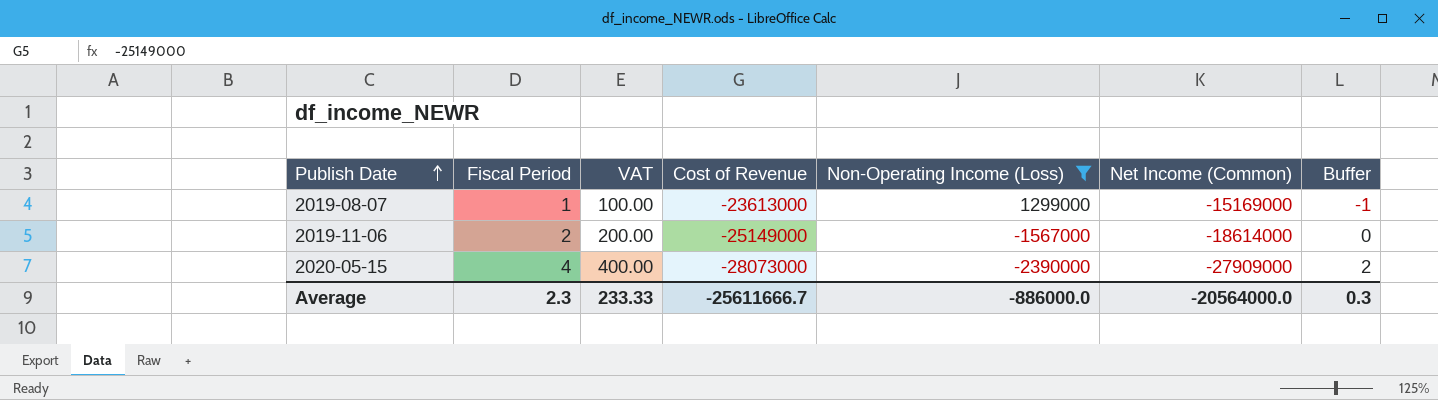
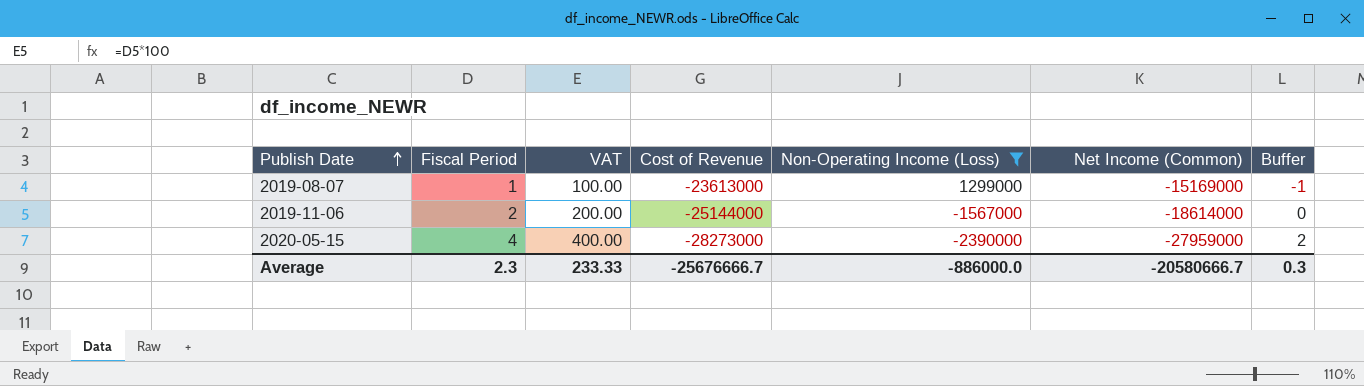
2019-11-06 | Cost of Revenue: -25149000 -> -25144000
2020-05-15 | Cost of Revenue: -28073000 -> -28273000
2020-05-15 | Net Income (Common): -27909000 -> -27959000
Average | Cost of Revenue: -25611666.7 -> -25676666.7
Average | Net Income (Common): -20564000.0 -> -20580666.7

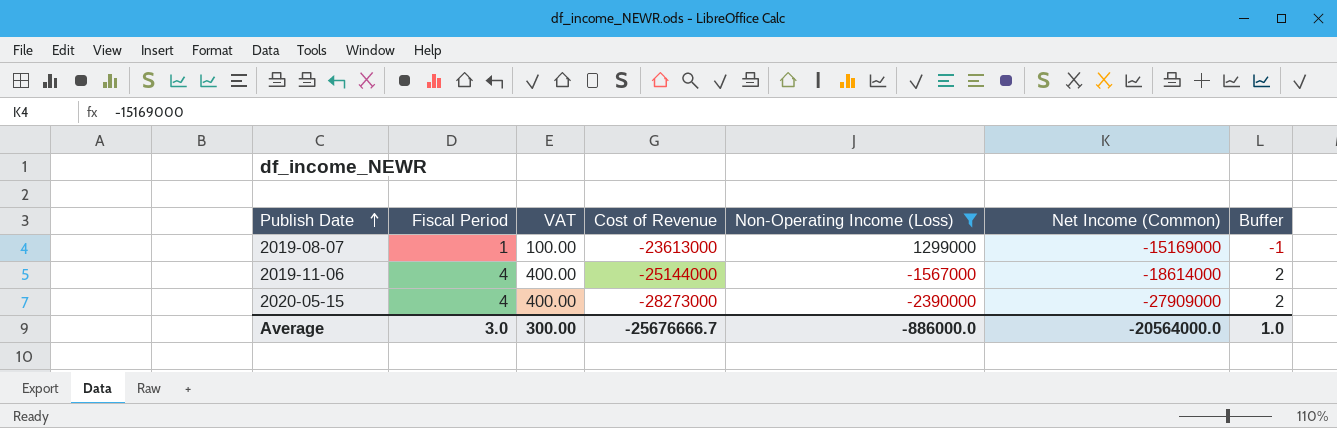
2019-11-06 | Fiscal Period: 2 -> 4
2019-11-06 | VAT: 200.00 -> 400.00
2019-11-06 | Buffer: 0 -> 2
2020-05-15 | Net Income (Common): -27959000 -> -27909000
Average | Fiscal Period: 2.3 -> 3.0
Average | VAT: 233.33 -> 300.00
Average | Net Income (Common): -20580666.7 -> -20564000.0
Average | Buffer: 0.3 -> 1.0

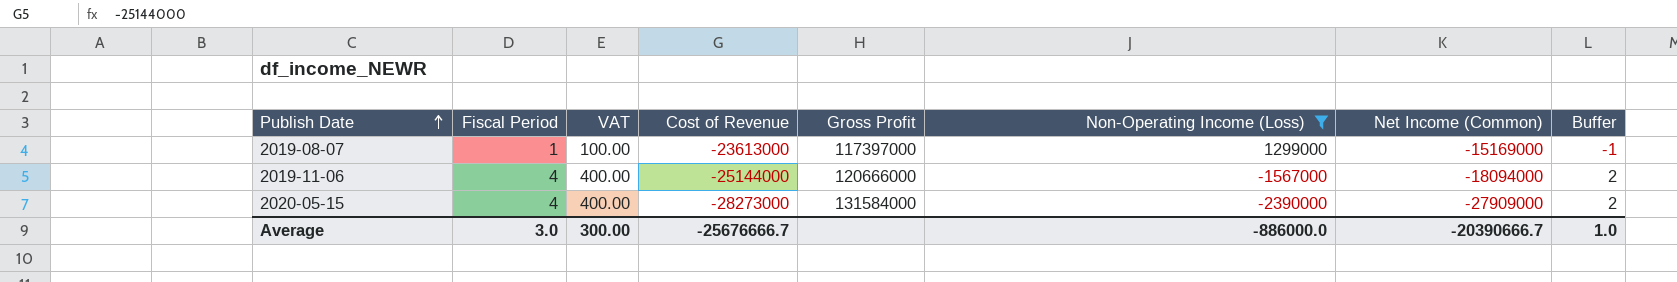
column Gross Profit | position: none -> 5
2019-11-06 | Net Income (Common): -18614000 -> -18094000
Average | Net Income (Common): -20564000.0 -> -20390666.7

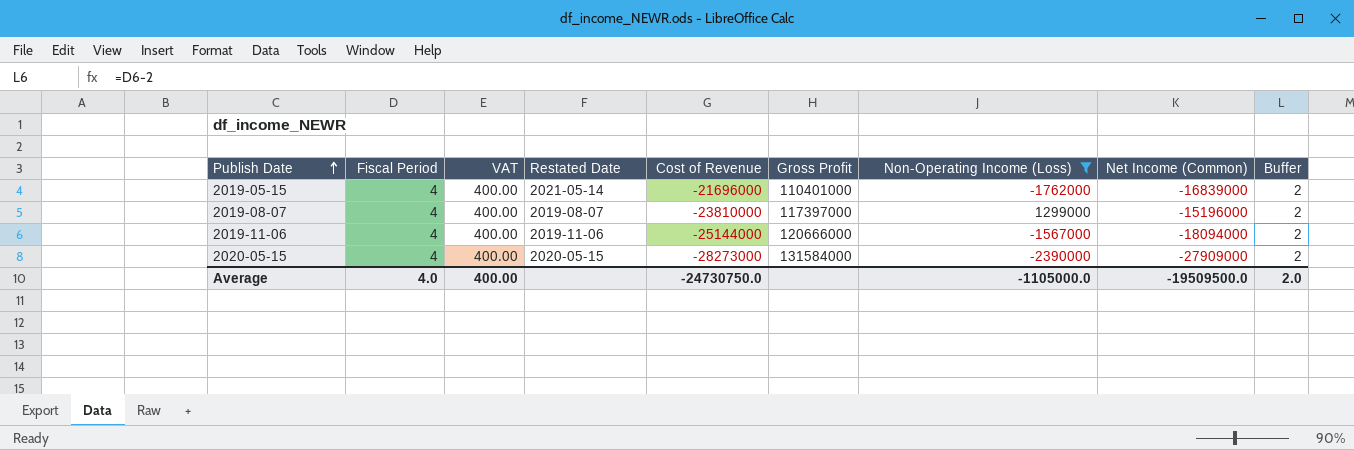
column Restated Date | position: none -> 4
row 2019-05-15: none -> 4 | 400.00 | 2021-05-14 | -21696000 | 110401000 | -1762000 | -16839000 | 2
2019-08-07 | Fiscal Period: 1 -> 4
2019-08-07 | VAT: 100.00 -> 400.00
2019-08-07 | Cost of Revenue: -23613000 -> -23810000
2019-08-07 | Net Income (Common): -15169000 -> -15196000
2019-08-07 | Buffer: -1 -> 2
Average | Fiscal Period: 3.0 -> 4.0
Average | VAT: 300.00 -> 400.00
Average | Cost of Revenue: -25676666.7 -> -24730750.0
Average | Non-Operating Income (Loss): -886000.0 -> -1105000.0
Average | Net Income (Common): -20390666.7 -> -19509500.0
Average | Buffer: 1.0 -> 2.0

